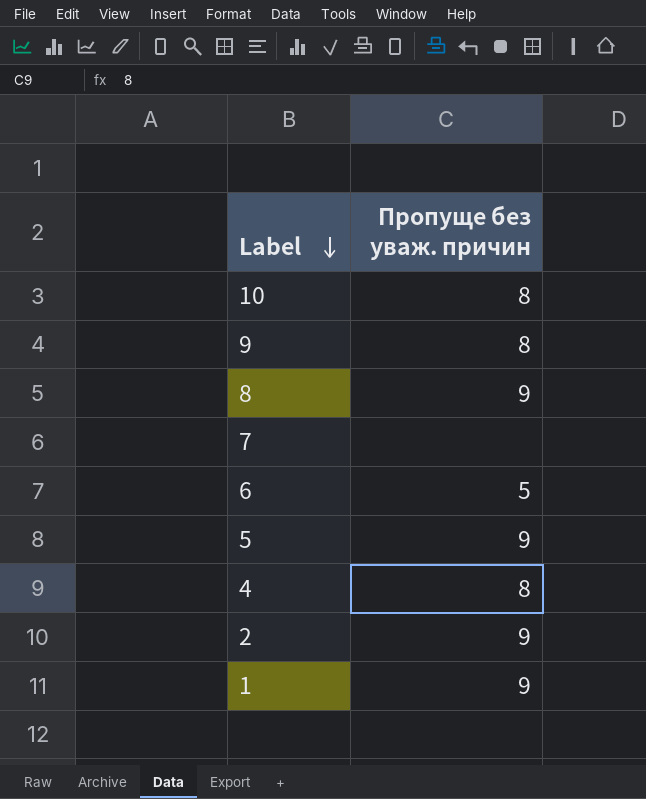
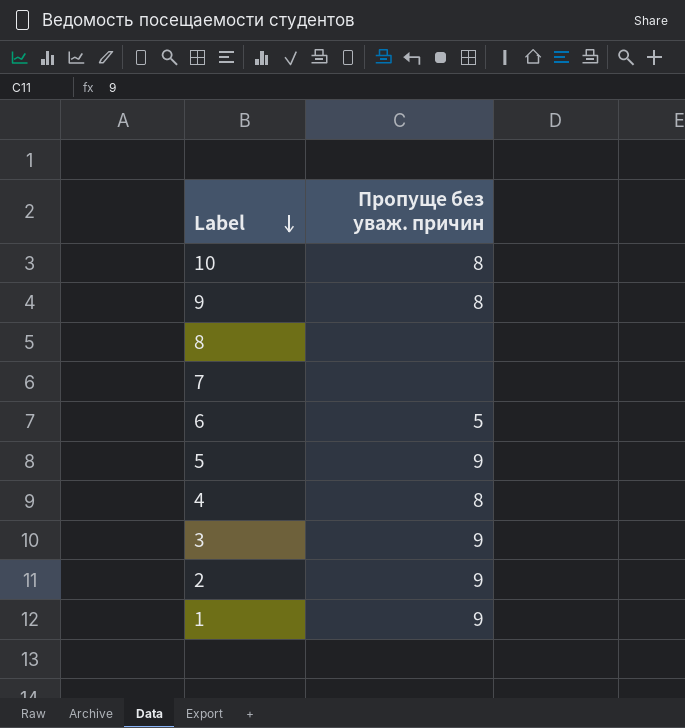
8 | Пропуще без уваж. причин: 9 -> none
row 3: none -> 9

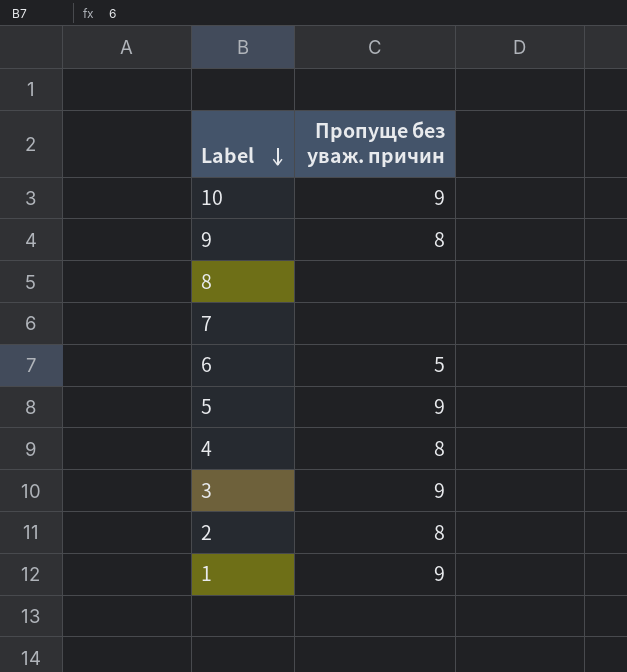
10 | Пропуще без уваж. причин: 8 -> 9
2 | Пропуще без уваж. причин: 9 -> 8

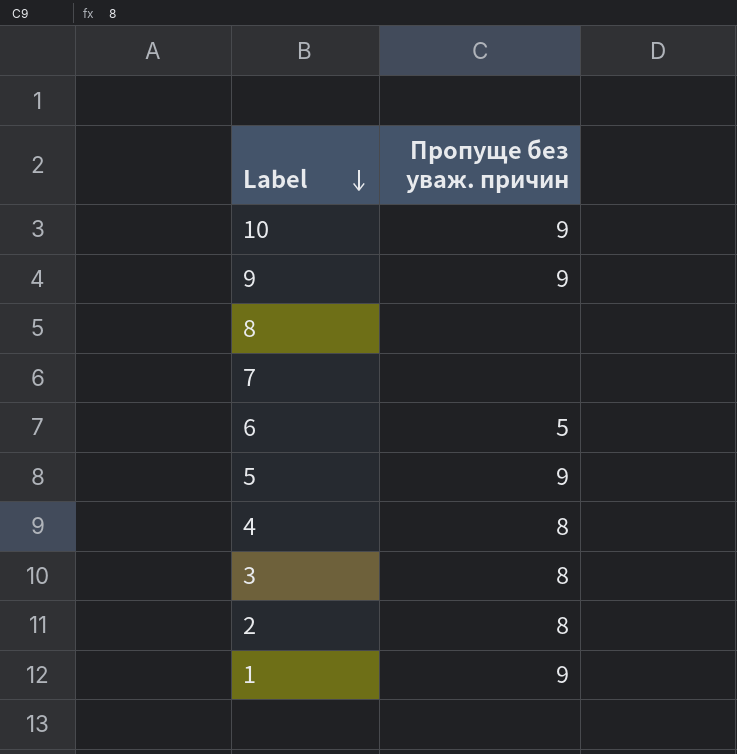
9 | Пропуще без уваж. причин: 8 -> 9
3 | Пропуще без уваж. причин: 9 -> 8

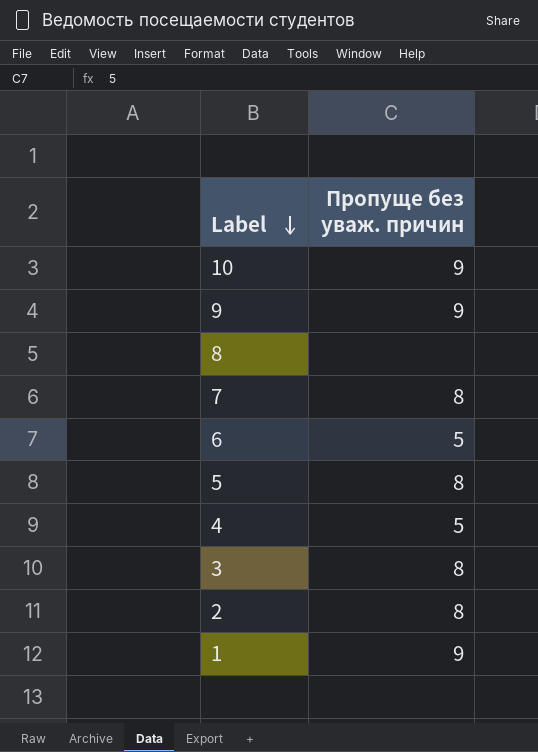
7 | Пропуще без уваж. причин: none -> 8
5 | Пропуще без уваж. причин: 9 -> 8
4 | Пропуще без уваж. причин: 8 -> 5

